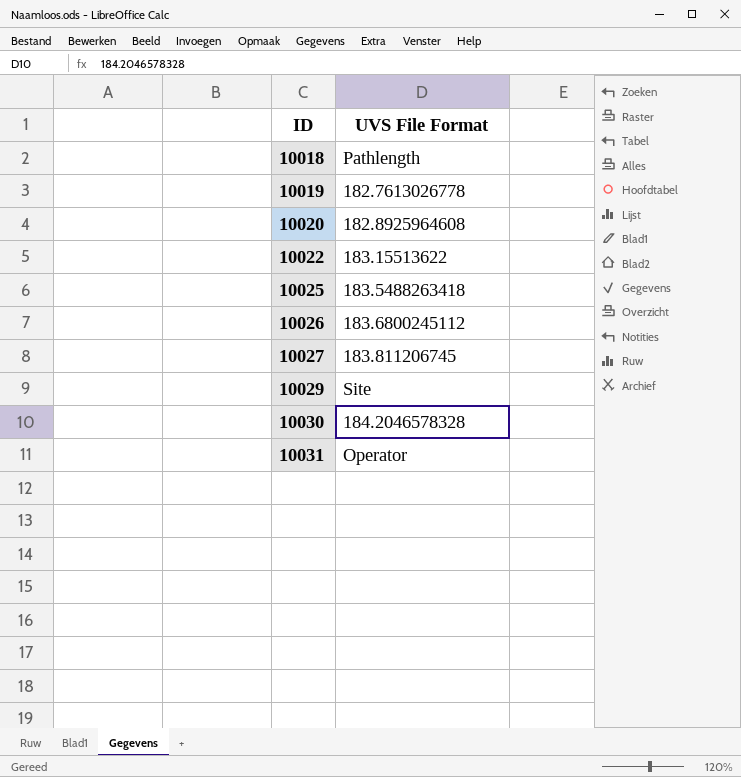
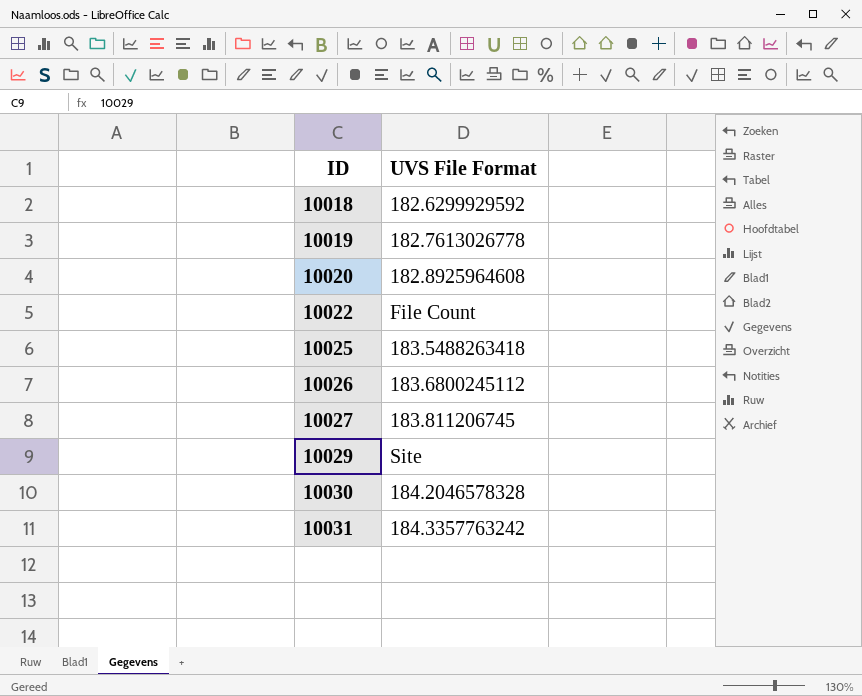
10018 | UVS File Format: Pathlength -> 182.6299929592
10022 | UVS File Format: 183.15513622 -> File Count
10031 | UVS File Format: Operator -> 184.3357763242

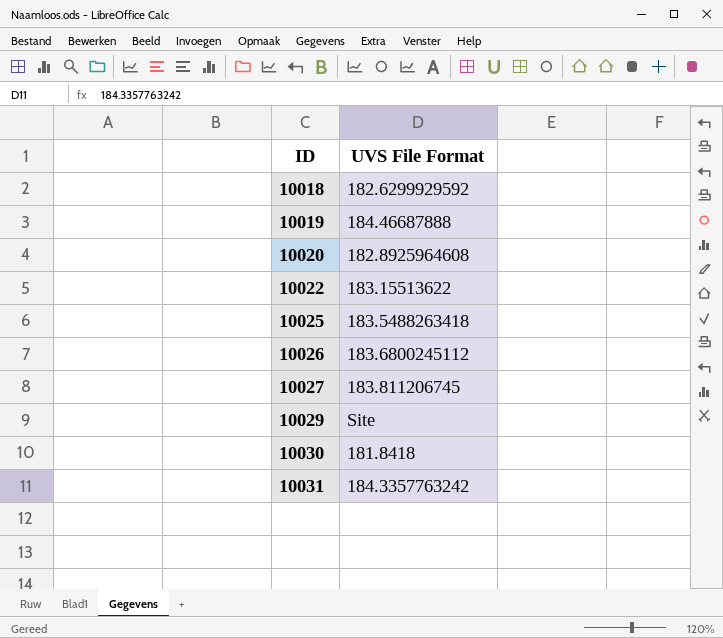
10019 | UVS File Format: 182.7613026778 -> 184.46687888
10022 | UVS File Format: File Count -> 183.15513622
10030 | UVS File Format: 184.2046578328 -> 181.8418

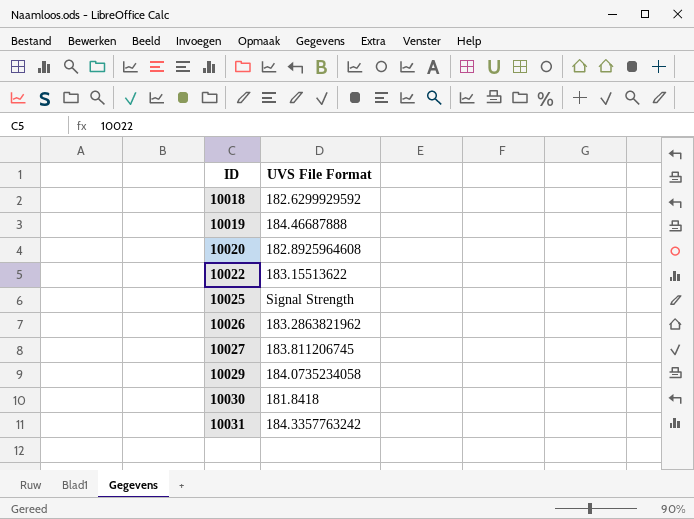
10025 | UVS File Format: 183.5488263418 -> Signal Strength
10026 | UVS File Format: 183.6800245112 -> 183.2863821962
10029 | UVS File Format: Site -> 184.0735234058

